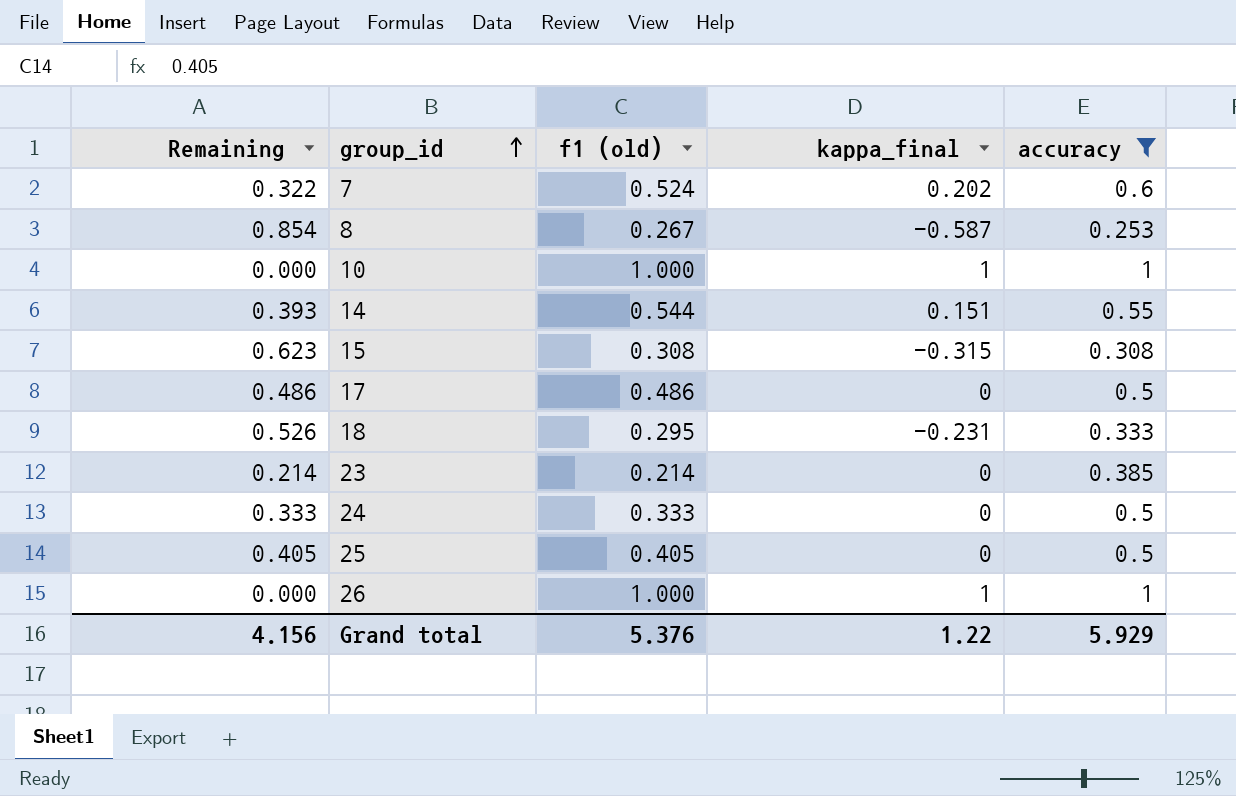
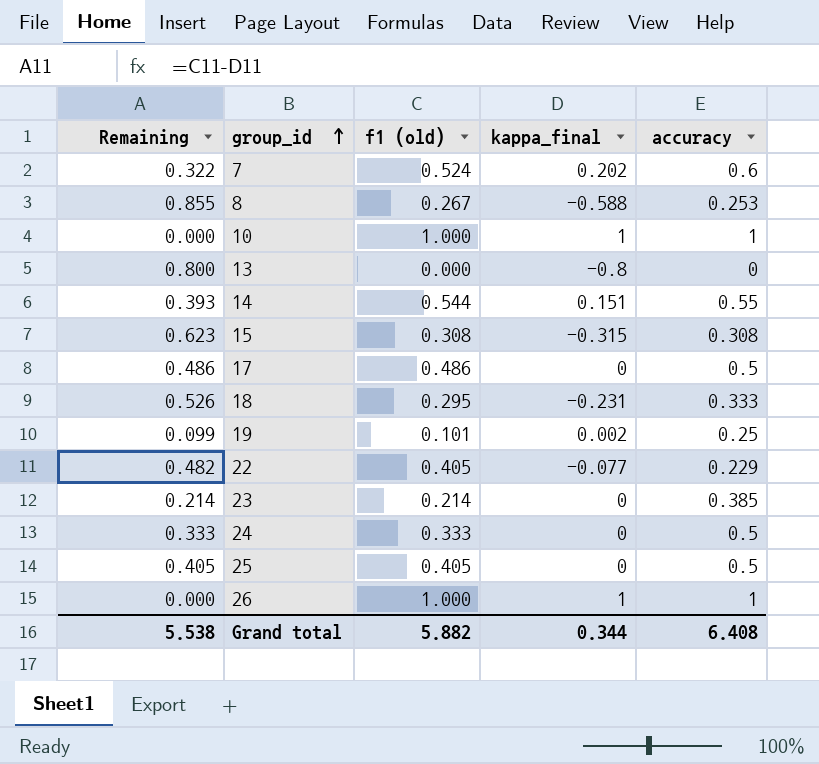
filter: accuracy >= 0.253 -> none
8 | Remaining: 0.854 -> 0.855
8 | kappa_final: -0.587 -> -0.588
Grand total | Remaining: 4.156 -> 5.538
Grand total | f1 (old): 5.376 -> 5.882
Grand total | kappa_final: 1.22 -> 0.344
Grand total | accuracy: 5.929 -> 6.408

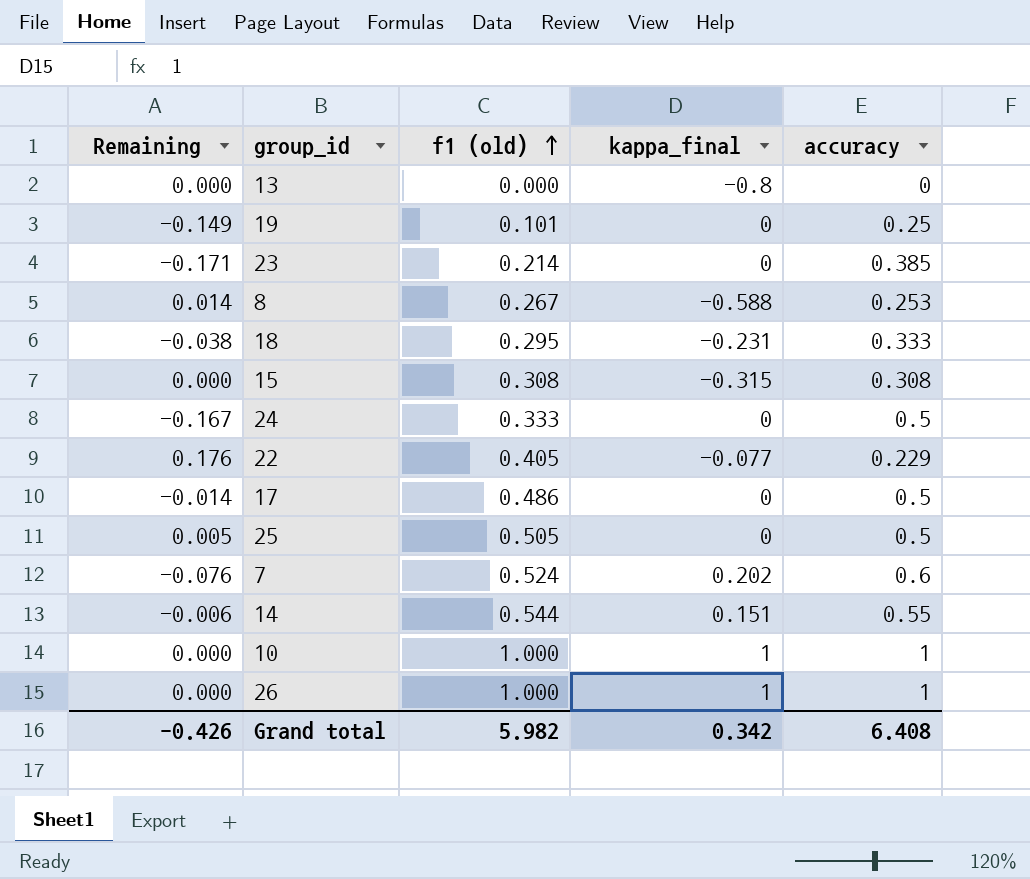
row order: group_id ascending -> f1 (old) ascending
column Remaining | formula: [f1 (old)] - [kappa_final] -> [f1 (old)] - [accuracy]
19 | kappa_final: 0.002 -> 0
25 | f1 (old): 0.405 -> 0.505
Grand total | Remaining: 5.538 -> -0.426
Grand total | f1 (old): 5.882 -> 5.982
Grand total | kappa_final: 0.344 -> 0.342

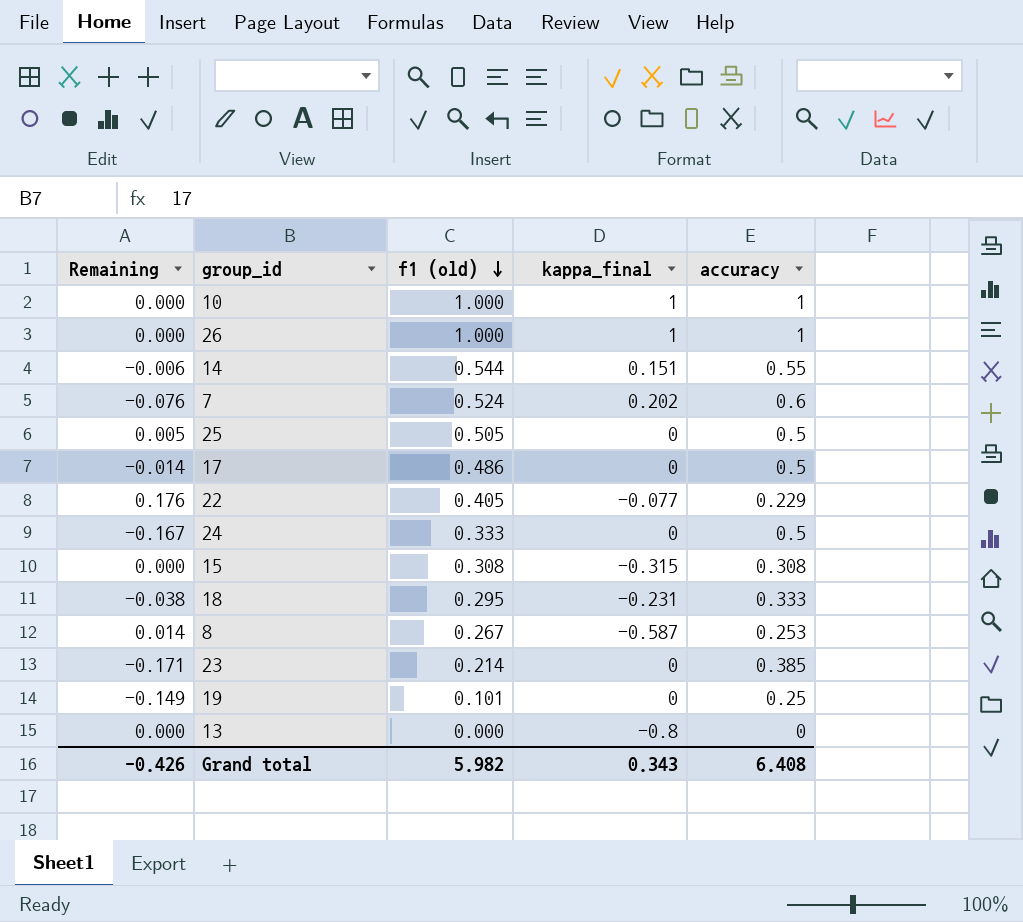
row order: f1 (old) ascending -> f1 (old) descending
8 | kappa_final: -0.588 -> -0.587
Grand total | kappa_final: 0.342 -> 0.343

